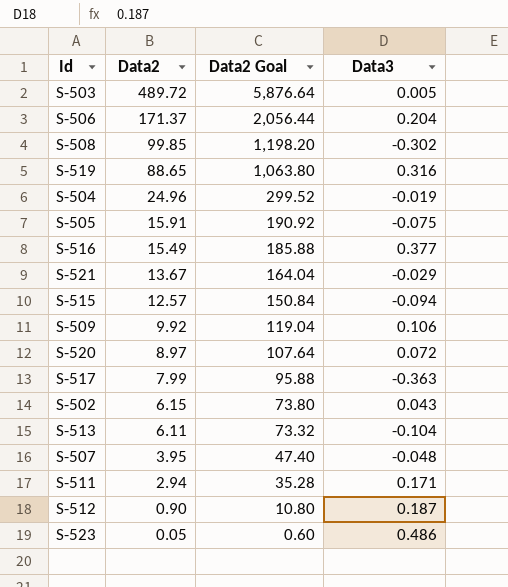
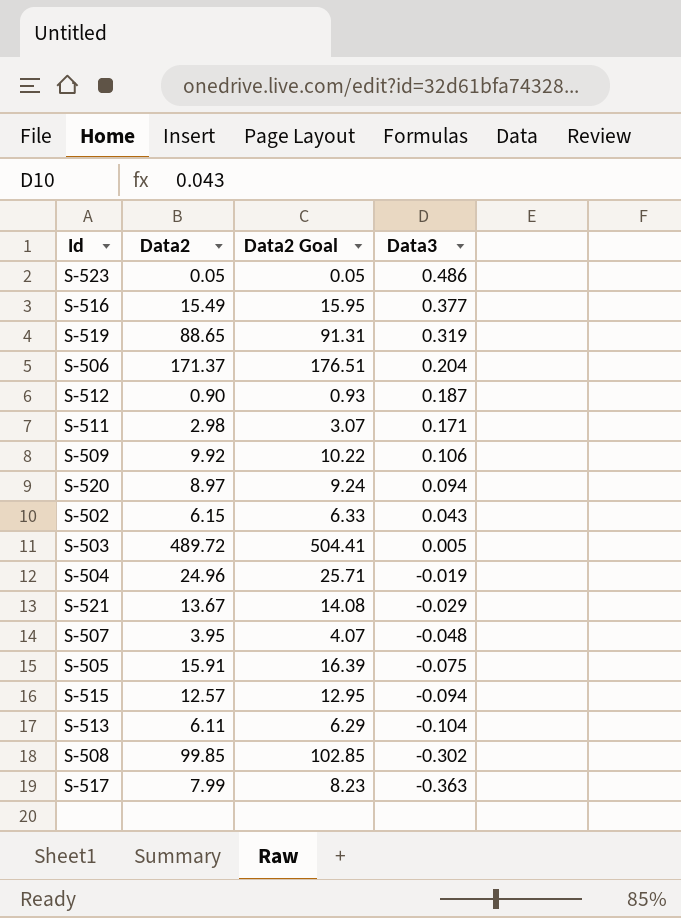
row order: Data2 descending -> Data3 descending
column Data2 Goal | formula: [Data2] * 12 -> [Data2] * 1.03
S-519 | Data3: 0.316 -> 0.319
S-511 | Data2: 2.94 -> 2.98
S-520 | Data3: 0.072 -> 0.094

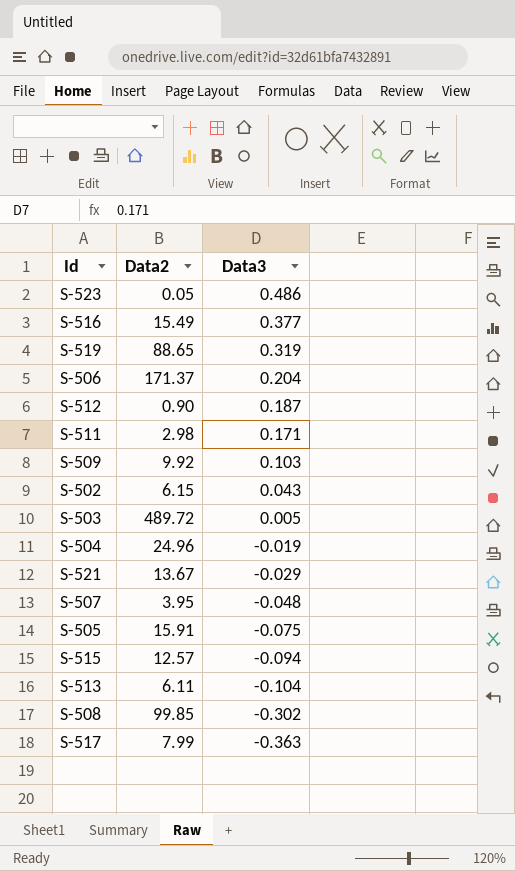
column Data2 Goal | formula: [Data2] * 1.03 -> none
row S-520: 8.97 | 9.24 | 0.094 -> none
S-509 | Data3: 0.106 -> 0.103

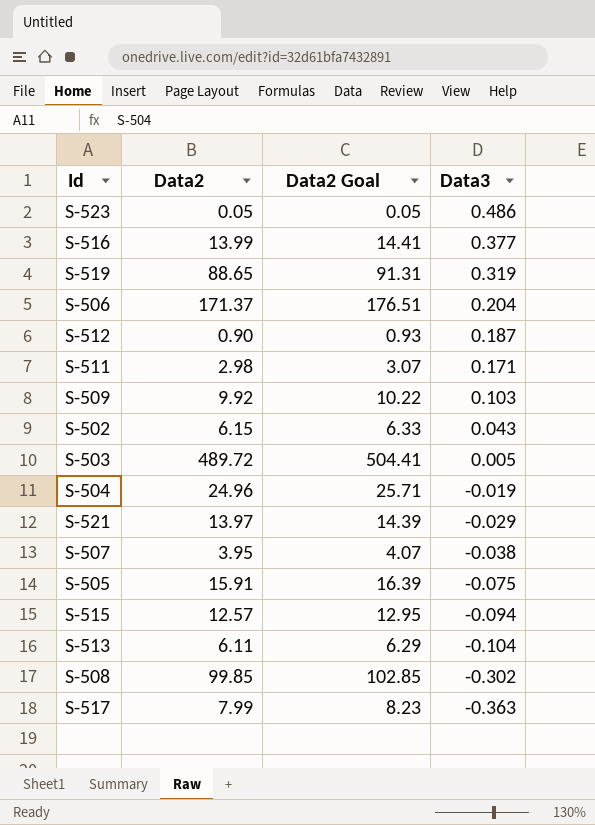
column Data2 Goal | formula: none -> [Data2] * 1.03
S-516 | Data2: 15.49 -> 13.99
S-521 | Data2: 13.67 -> 13.97
S-507 | Data3: -0.048 -> -0.038

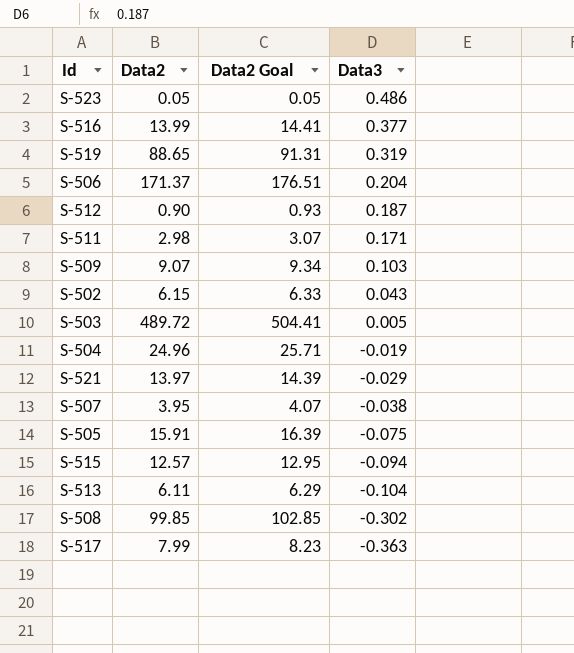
S-509 | Data2: 9.92 -> 9.07
S-509 | Data2 Goal: 10.22 -> 9.34

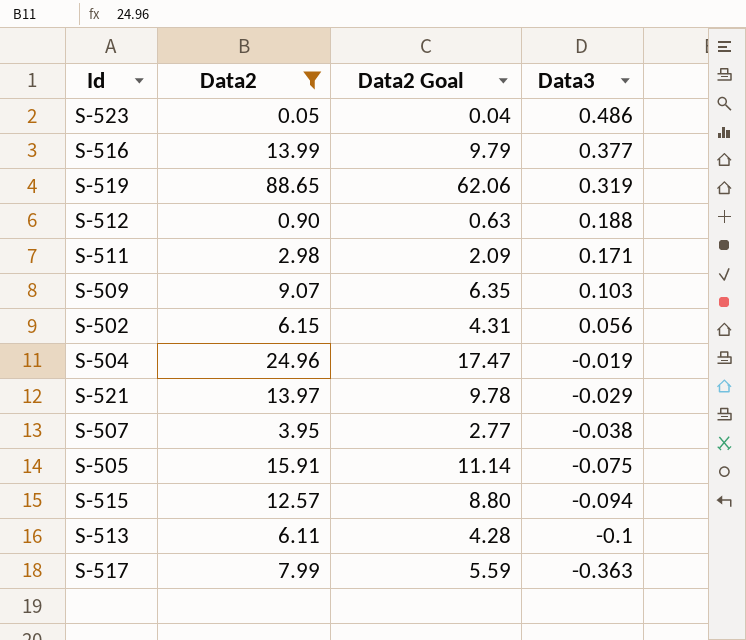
filter: none -> Data2 <= 88.65
column Data2 Goal | formula: [Data2] * 1.03 -> [Data2] * 0.7
S-512 | Data3: 0.187 -> 0.188
S-502 | Data3: 0.043 -> 0.056
S-513 | Data3: -0.104 -> -0.1

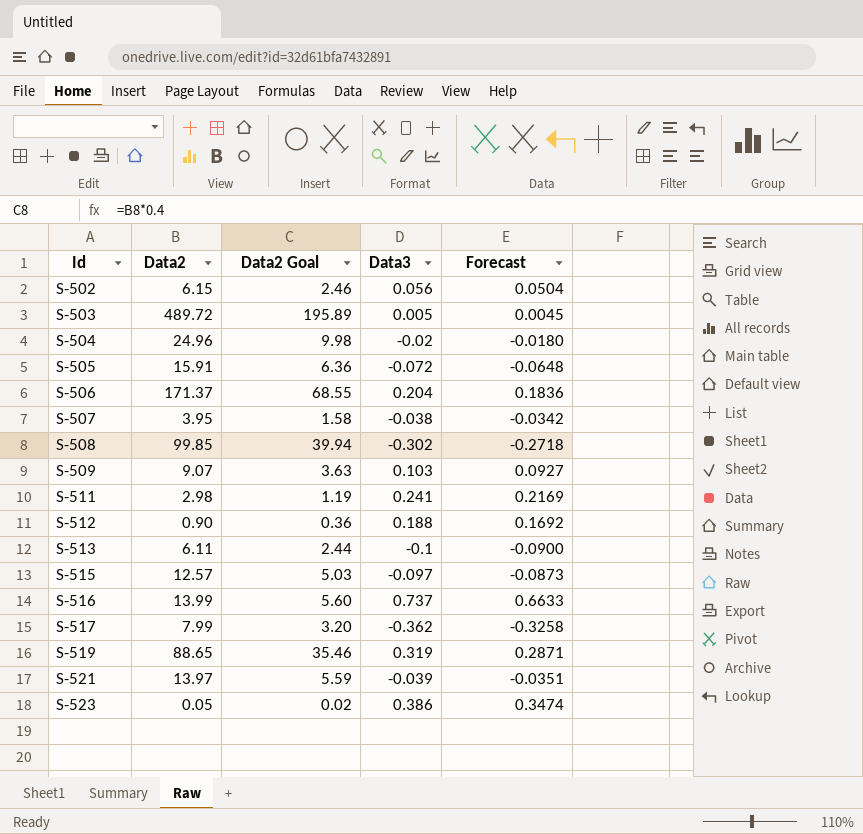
filter: Data2 <= 88.65 -> none
row order: Data3 descending -> Id ascending
column Data2 Goal | formula: [Data2] * 0.7 -> [Data2] * 0.4
column Forecast | formula: none -> [Data3] * 0.9
S-504 | Data3: -0.019 -> -0.02
S-505 | Data3: -0.075 -> -0.072
S-511 | Data3: 0.171 -> 0.241
S-515 | Data3: -0.094 -> -0.097
S-516 | Data3: 0.377 -> 0.737
S-517 | Data3: -0.363 -> -0.362
S-521 | Data3: -0.029 -> -0.039
S-523 | Data3: 0.486 -> 0.386

